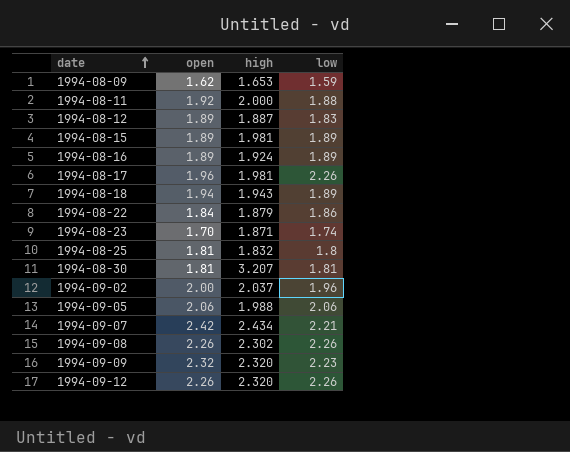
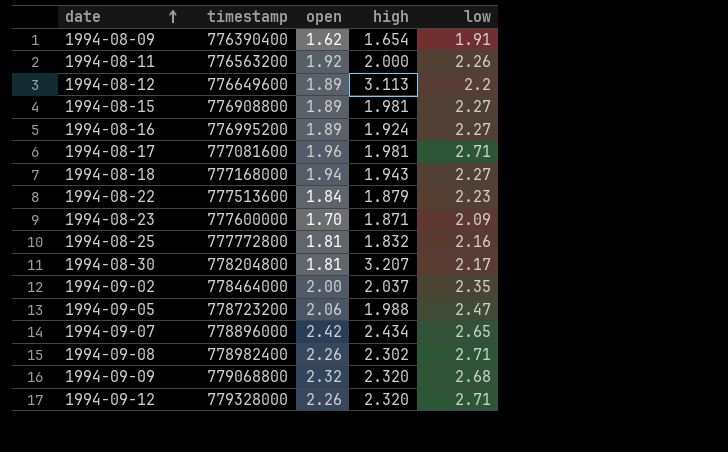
column timestamp | position: none -> 2
1994-08-09 | high: 1.653 -> 1.654
1994-08-09 | low: 1.59 -> 1.91
1994-08-11 | low: 1.88 -> 2.26
1994-08-12 | high: 1.887 -> 3.113
1994-08-12 | low: 1.83 -> 2.2
1994-08-15 | low: 1.89 -> 2.27
1994-08-16 | low: 1.89 -> 2.27
1994-08-17 | low: 2.26 -> 2.71
1994-08-18 | low: 1.89 -> 2.27
1994-08-22 | low: 1.86 -> 2.23
1994-08-23 | low: 1.74 -> 2.09
1994-08-25 | low: 1.8 -> 2.16
1994-08-30 | low: 1.81 -> 2.17
1994-09-02 | low: 1.96 -> 2.35
1994-09-05 | low: 2.06 -> 2.47
1994-09-07 | low: 2.21 -> 2.65
1994-09-08 | low: 2.26 -> 2.71
1994-09-09 | low: 2.23 -> 2.68
1994-09-12 | low: 2.26 -> 2.71

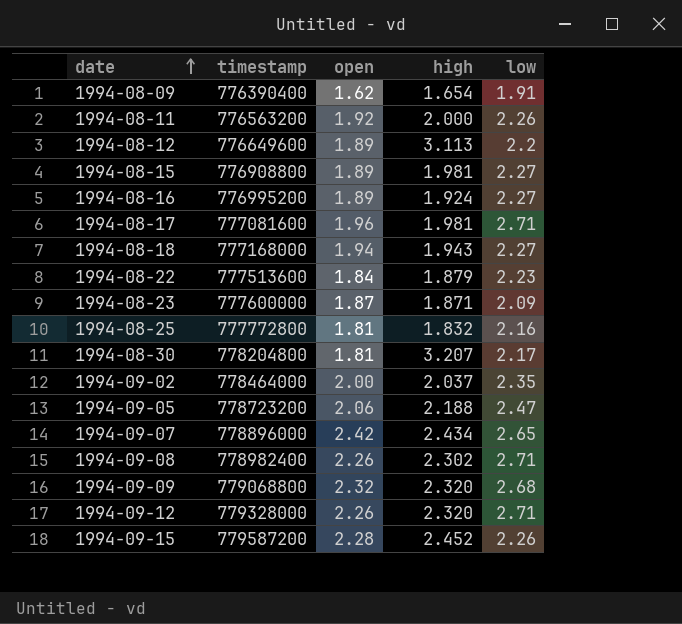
1994-08-23 | open: 1.70 -> 1.87
1994-09-05 | high: 1.988 -> 2.188
row 1994-09-15: none -> 779587200 | 2.28 | 2.452 | 2.26

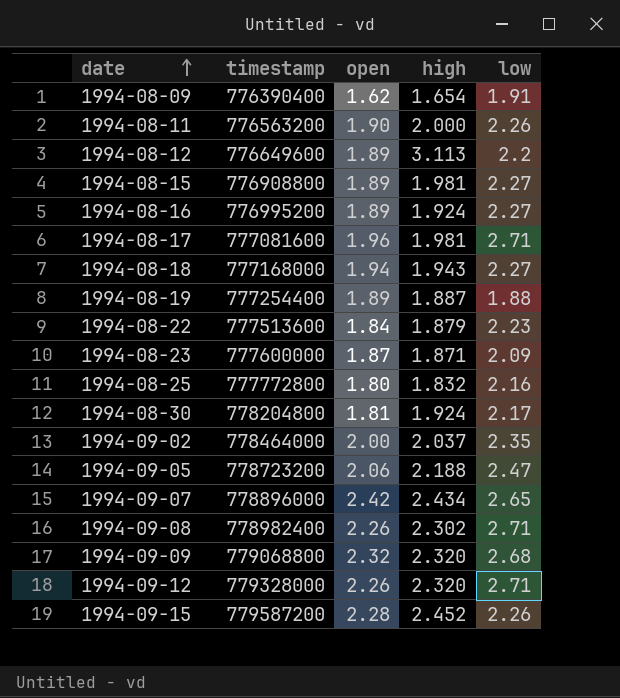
1994-08-11 | open: 1.92 -> 1.90
row 1994-08-19: none -> 777254400 | 1.89 | 1.887 | 1.88
1994-08-25 | open: 1.81 -> 1.80
1994-08-30 | high: 3.207 -> 1.924

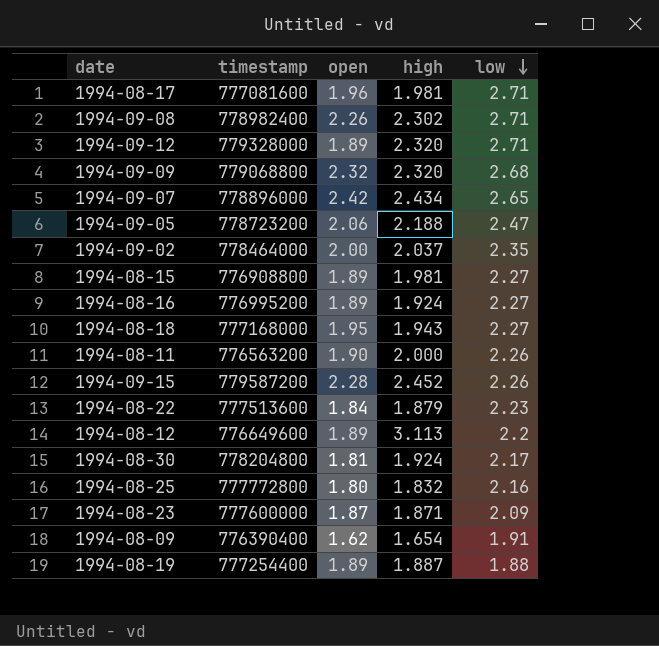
row order: date ascending -> low descending
1994-09-12 | open: 2.26 -> 1.89
1994-08-18 | open: 1.94 -> 1.95

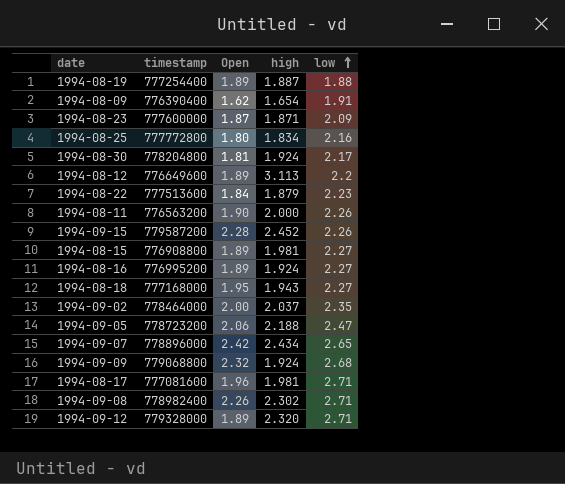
row order: low descending -> low ascending
column name: open -> Open
1994-08-25 | high: 1.832 -> 1.834
1994-09-09 | high: 2.320 -> 1.924

